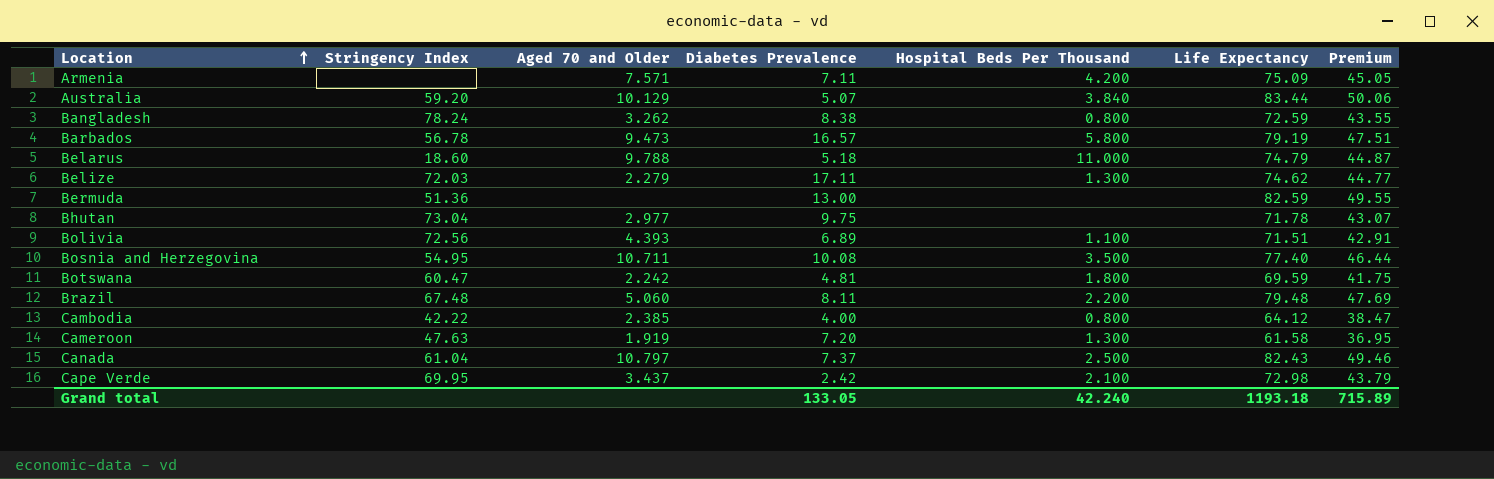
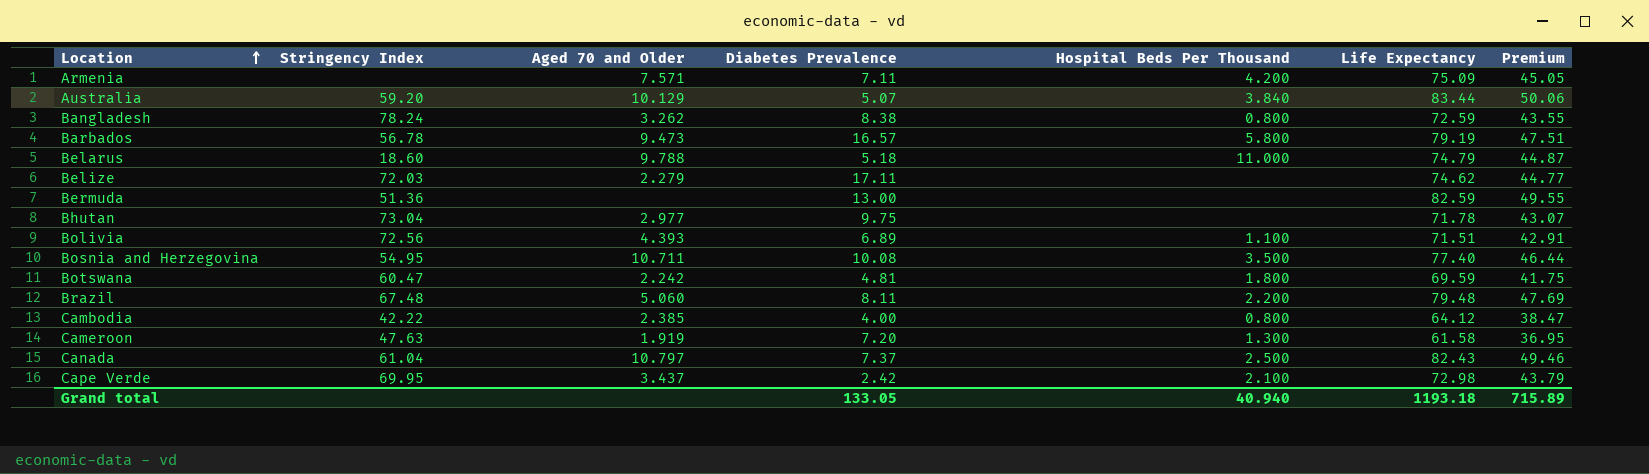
Belize | Hospital Beds Per Thousand: 1.300 -> none
Grand total | Hospital Beds Per Thousand: 42.240 -> 40.940

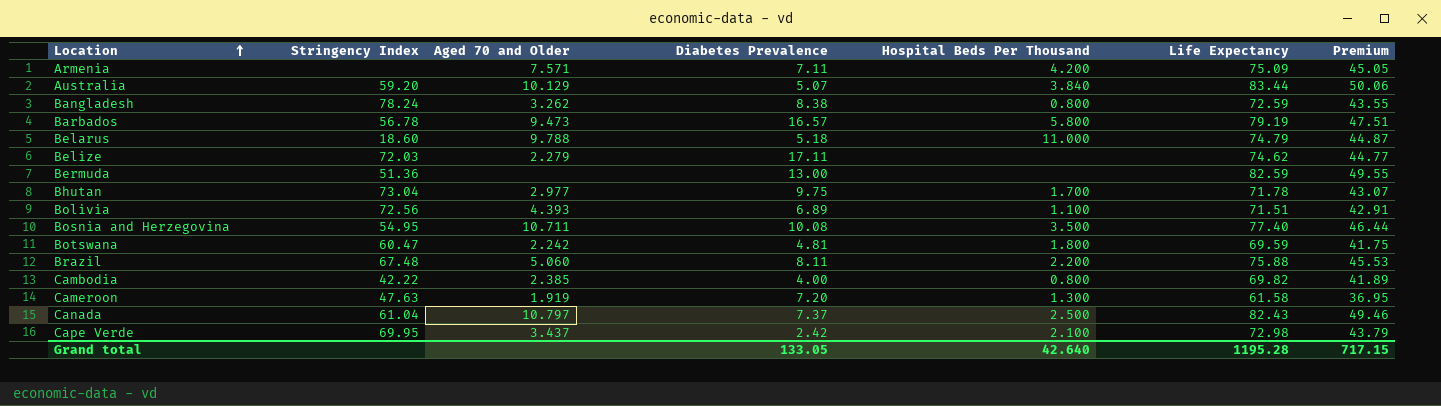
Bhutan | Hospital Beds Per Thousand: none -> 1.700
Brazil | Life Expectancy: 79.48 -> 75.88
Brazil | Premium: 47.69 -> 45.53
Cambodia | Life Expectancy: 64.12 -> 69.82
Cambodia | Premium: 38.47 -> 41.89
Grand total | Hospital Beds Per Thousand: 40.940 -> 42.640
Grand total | Life Expectancy: 1193.18 -> 1195.28
Grand total | Premium: 715.89 -> 717.15

